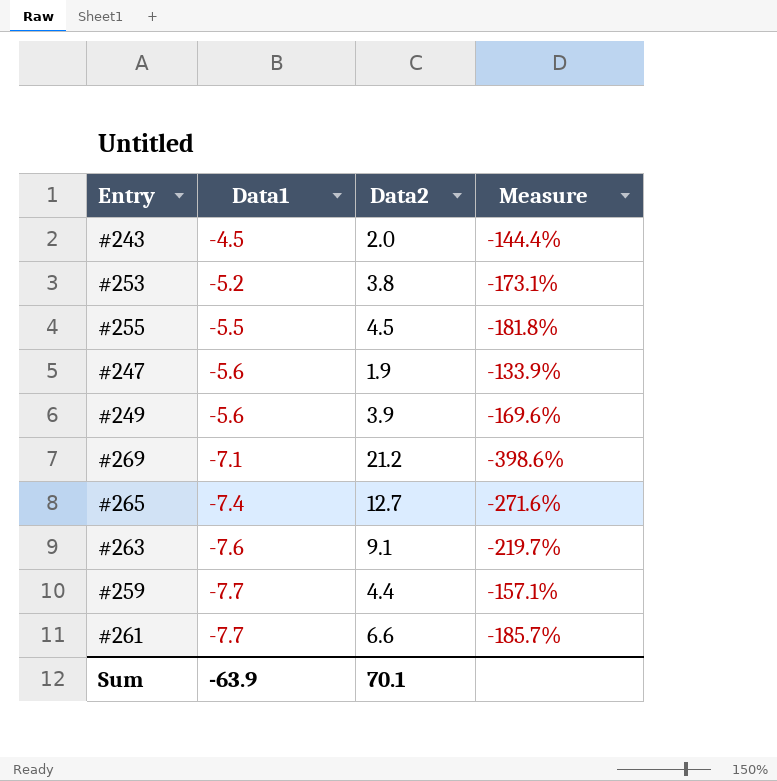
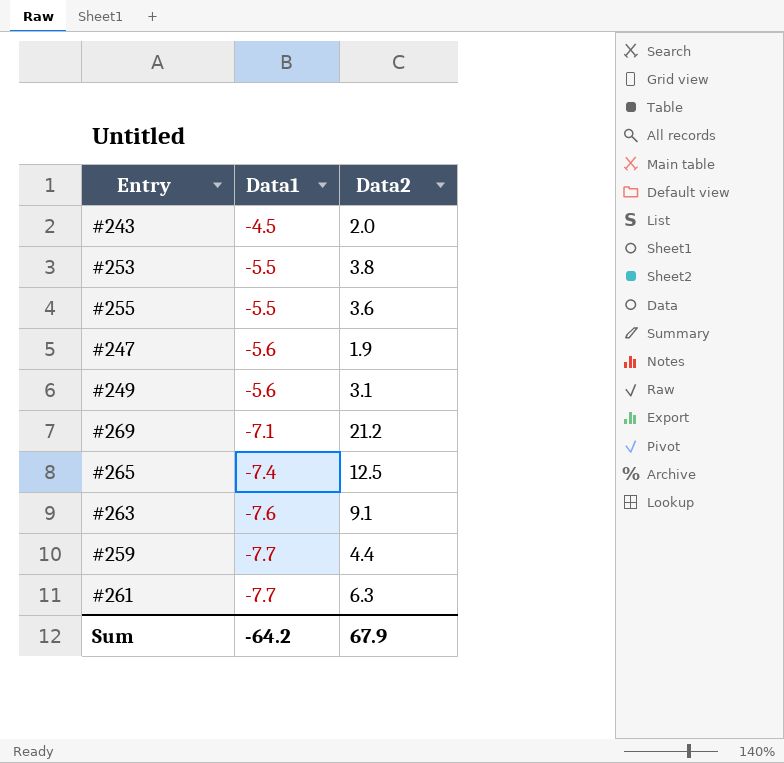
column Measure | formula: ([Data2] - [Data1]) / [Data1] -> none
#253 | Data1: -5.2 -> -5.5
#255 | Data2: 4.5 -> 3.6
#249 | Data2: 3.9 -> 3.1
#265 | Data2: 12.7 -> 12.5
#261 | Data2: 6.6 -> 6.3
Sum | Data1: -63.9 -> -64.2
Sum | Data2: 70.1 -> 67.9

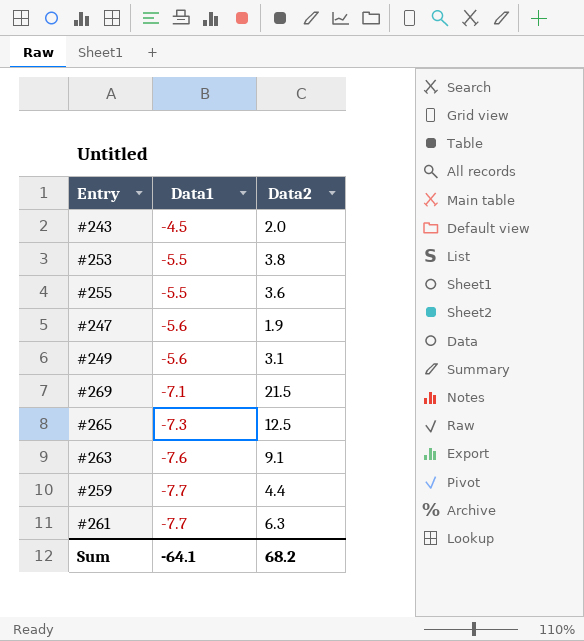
#269 | Data2: 21.2 -> 21.5
#265 | Data1: -7.4 -> -7.3
Sum | Data1: -64.2 -> -64.1
Sum | Data2: 67.9 -> 68.2

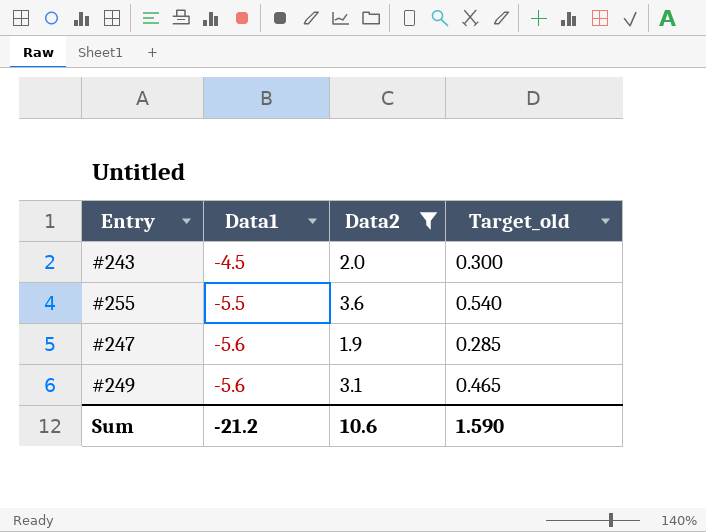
filter: none -> Data2 <= 3.6
column Target_old | formula: none -> [Data2] * 0.15
Sum | Data1: -64.1 -> -21.2
Sum | Data2: 68.2 -> 10.6

